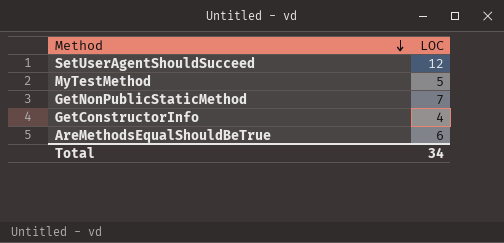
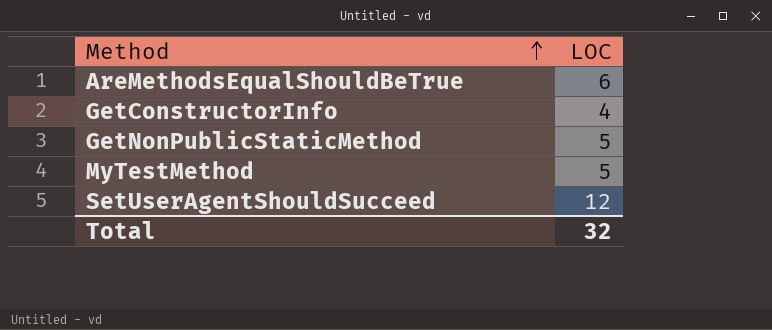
row order: Method descending -> Method ascending
GetNonPublicStaticMethod | LOC: 7 -> 5
Total | LOC: 34 -> 32

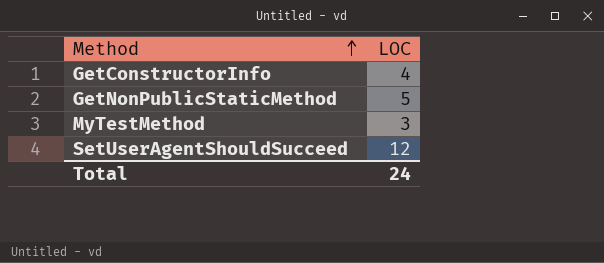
row AreMethodsEqualShouldBeTrue: 6 -> none
MyTestMethod | LOC: 5 -> 3
Total | LOC: 32 -> 24

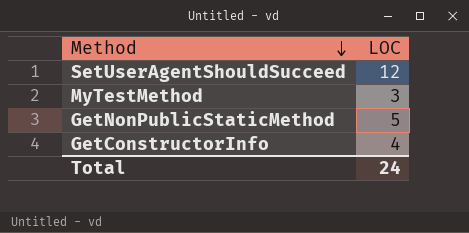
row order: Method ascending -> Method descending

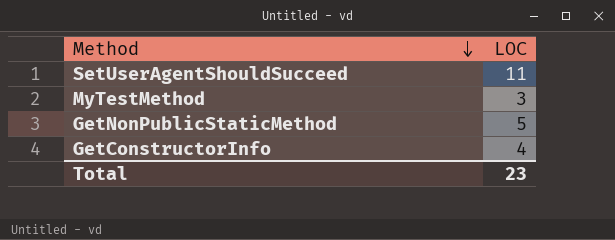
SetUserAgentShouldSucceed | LOC: 12 -> 11
Total | LOC: 24 -> 23

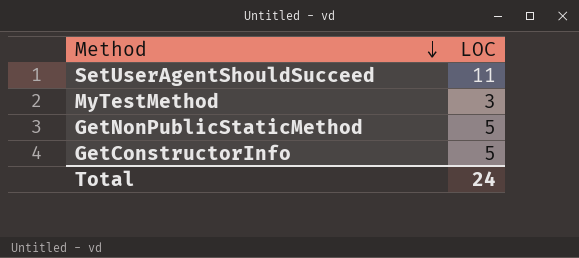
GetConstructorInfo | LOC: 4 -> 5
Total | LOC: 23 -> 24

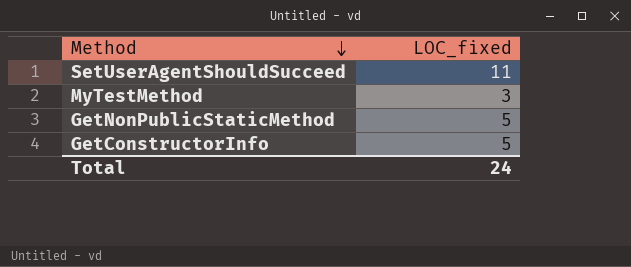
column name: LOC -> LOC_fixed

